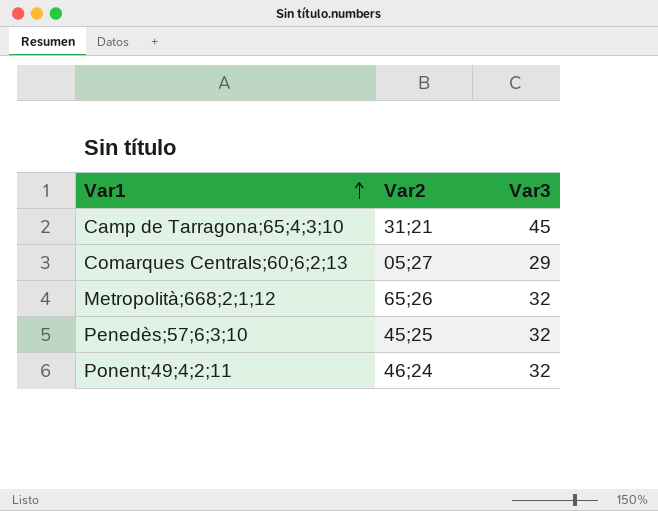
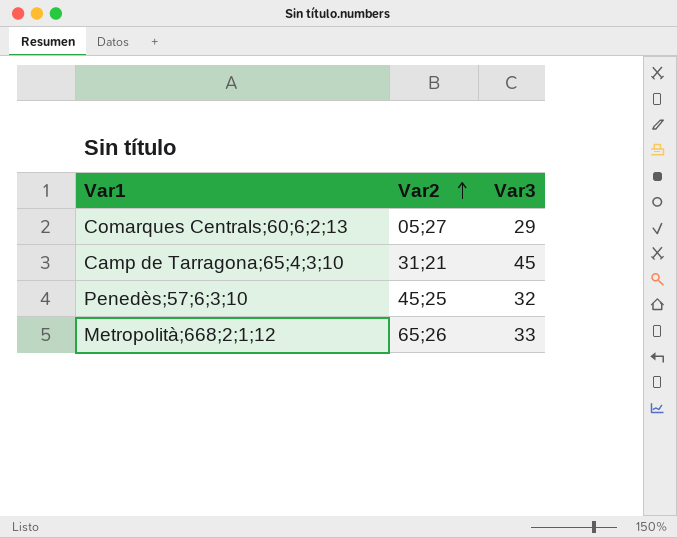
row order: Var1 ascending -> Var2 ascending
row Ponent;49;4;2;11: 46;24 | 32 -> none
Metropolità;668;2;1;12 | Var3: 32 -> 33

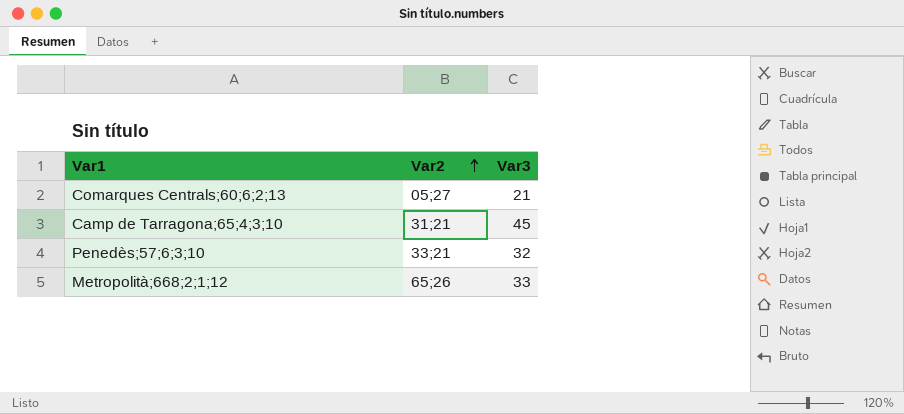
Comarques Centrals;60;6;2;13 | Var3: 29 -> 21
Penedès;57;6;3;10 | Var2: 45;25 -> 33;21

